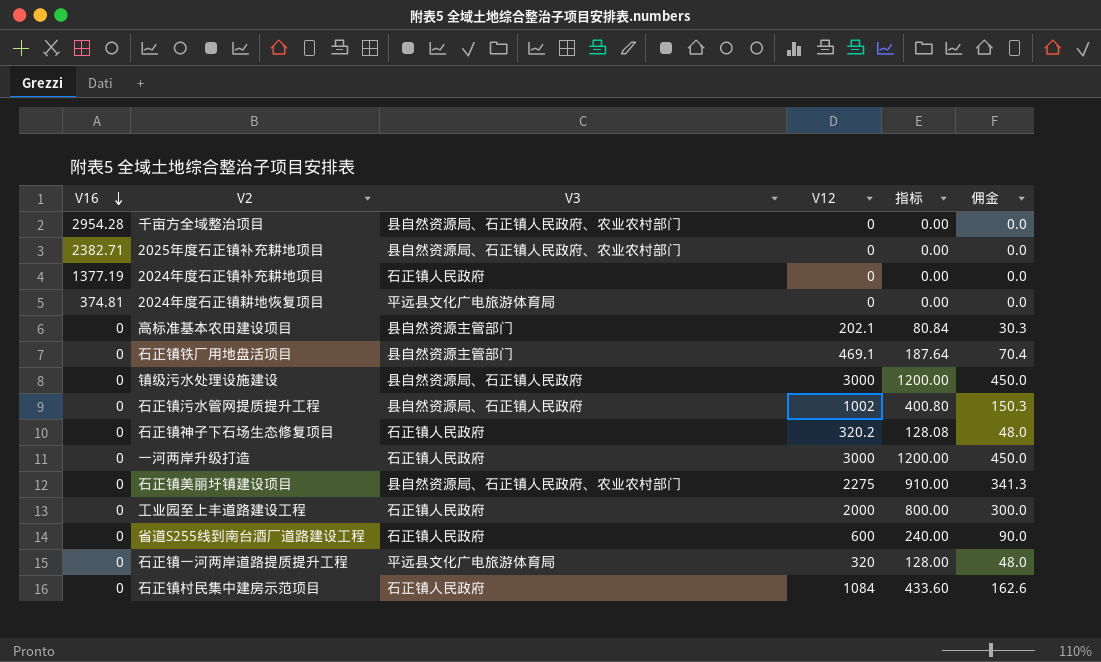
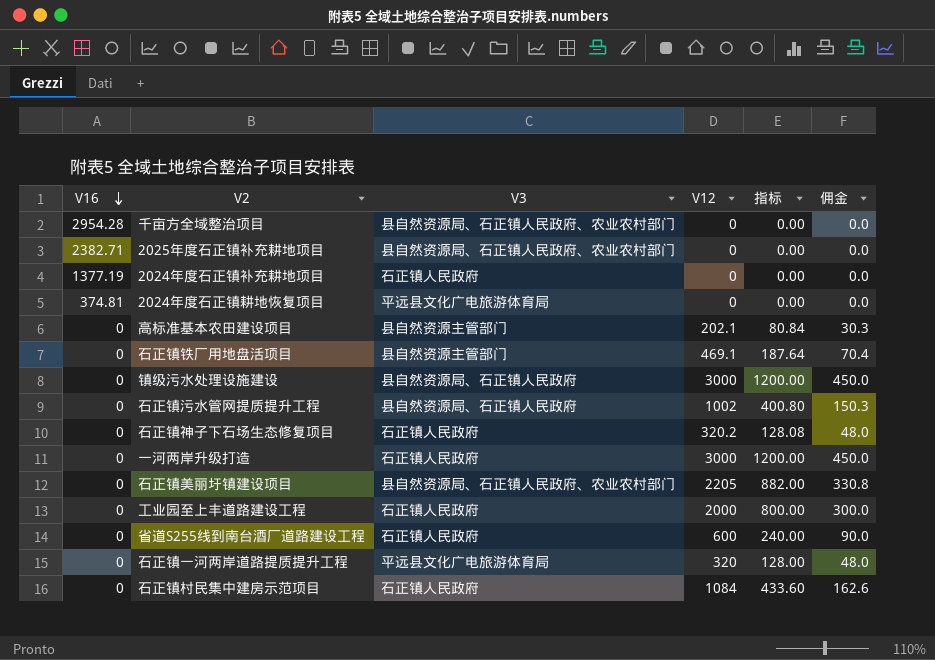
石正镇美丽圩镇建设项目 | V12: 2275 -> 2205
石正镇美丽圩镇建设项目 | 指标: 910.00 -> 882.00
石正镇美丽圩镇建设项目 | 佣金: 341.3 -> 330.8

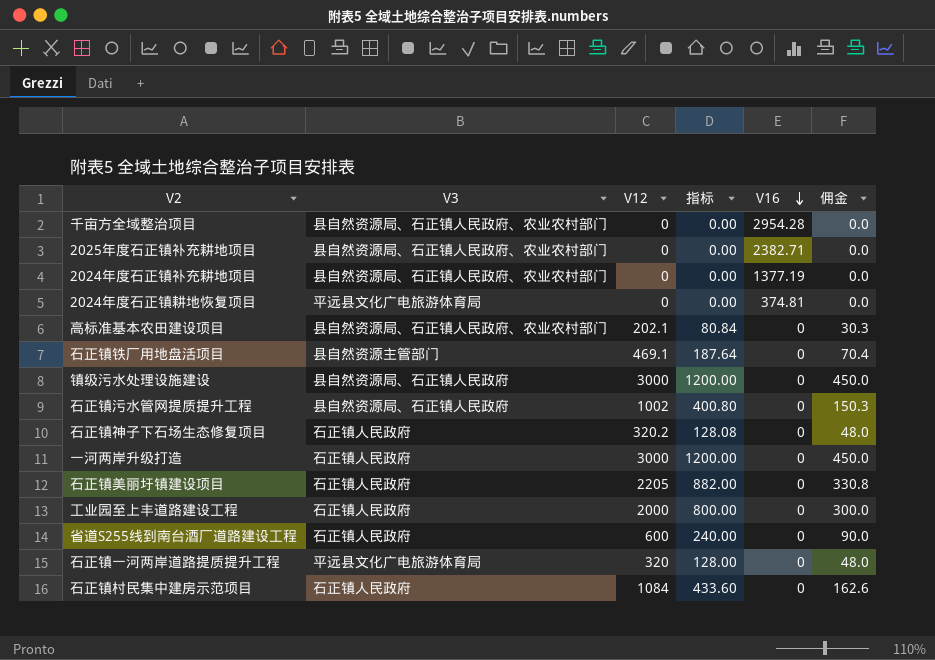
column V16 | position: 1 -> 5
2024年度石正镇补充耕地项目 | V3: 石正镇人民政府 -> 县自然资源局、石正镇人民政府、农业农村部门
高标准基本农田建设项目 | V3: 县自然资源主管部门 -> 县自然资源局、石正镇人民政府、农业农村部门
石正镇美丽圩镇建设项目 | V3: 县自然资源局、石正镇人民政府、农业农村部门 -> 石正镇人民政府

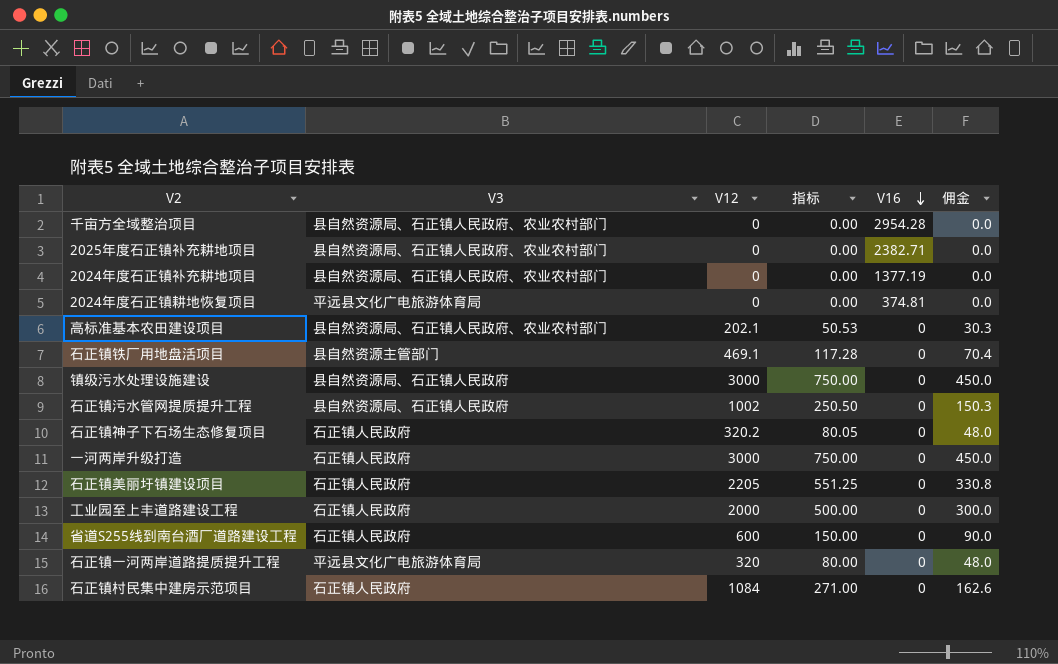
column 指标 | formula: [V12] * 0.4 -> [V12] * 0.25

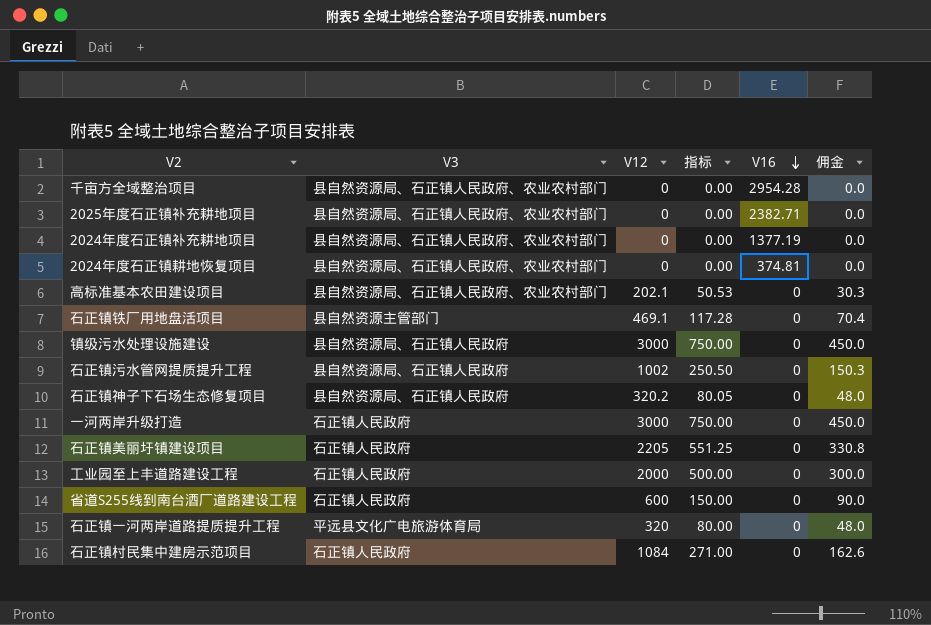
2024年度石正镇耕地恢复项目 | V3: 平远县文化广电旅游体育局 -> 县自然资源局、石正镇人民政府、农业农村部门
石正镇神子下石场生态修复项目 | V3: 石正镇人民政府 -> 县自然资源局、石正镇人民政府

